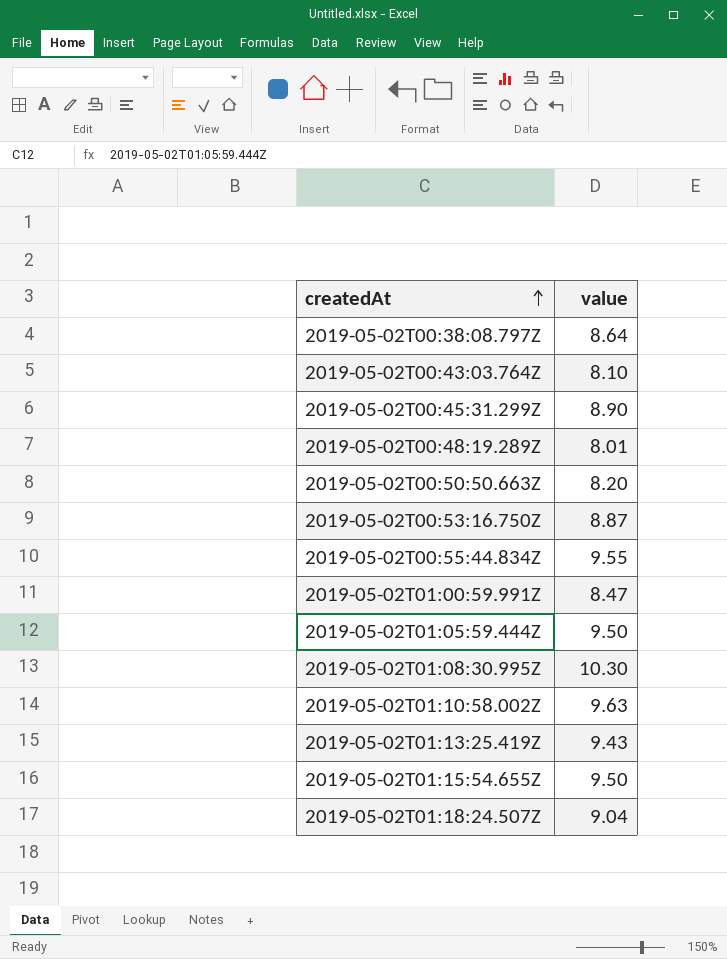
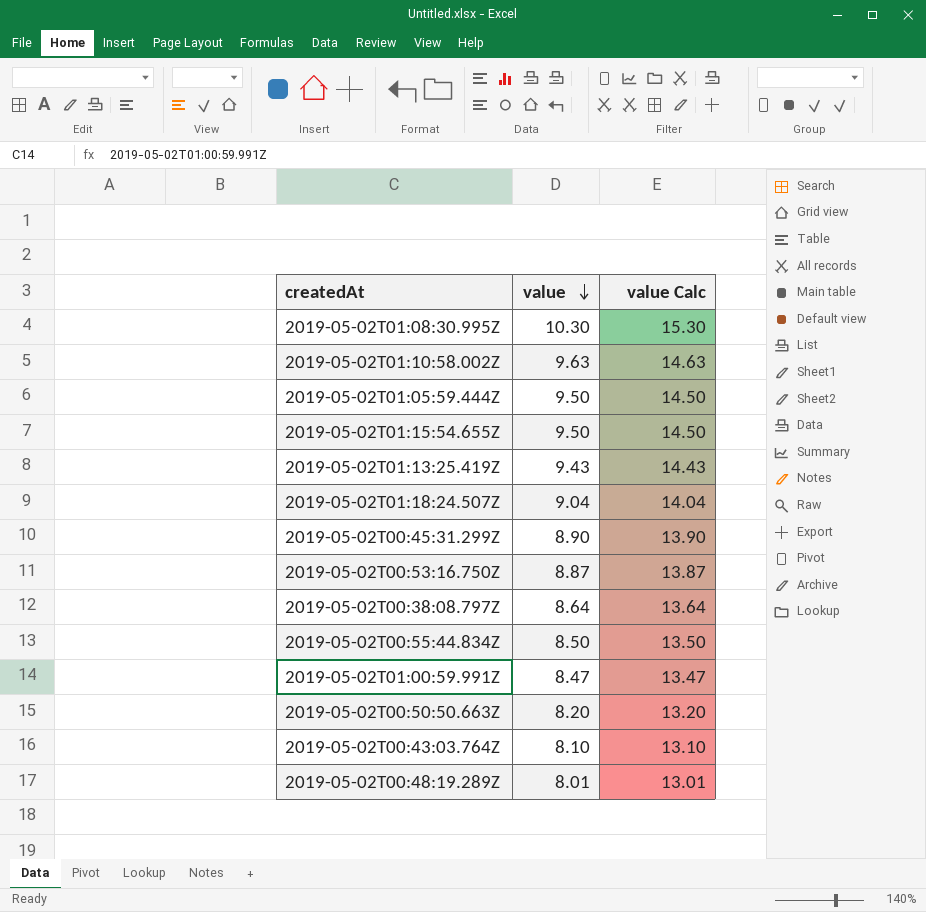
row order: createdAt ascending -> value descending
column value Calc | formula: none -> [value] + 5
2019-05-02T00:55:44.834Z | value: 9.55 -> 8.50

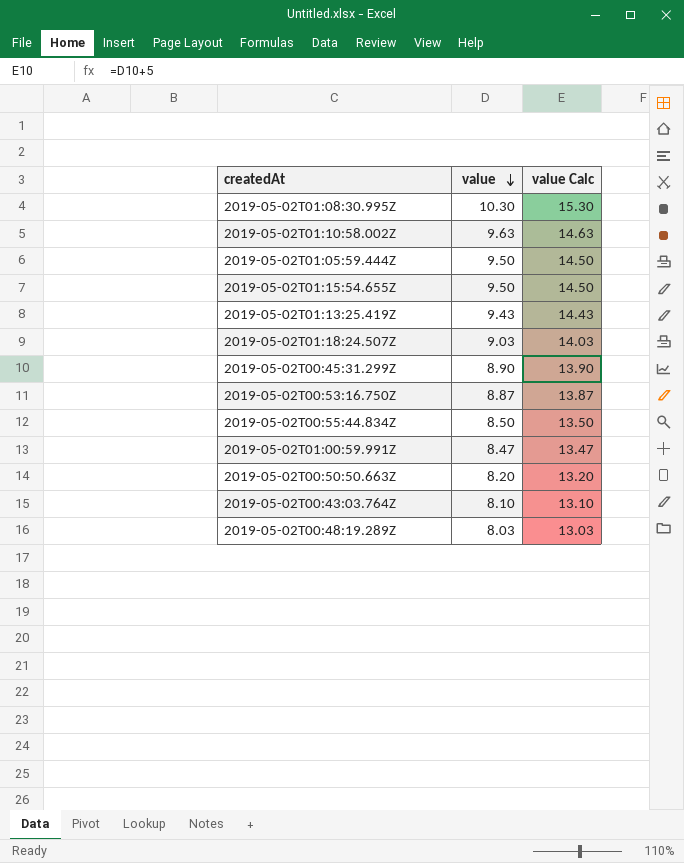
row 2019-05-02T00:38:08.797Z: 8.64 | 13.64 -> none
2019-05-02T01:18:24.507Z | value: 9.04 -> 9.03
2019-05-02T01:18:24.507Z | value Calc: 14.04 -> 14.03
2019-05-02T00:48:19.289Z | value: 8.01 -> 8.03
2019-05-02T00:48:19.289Z | value Calc: 13.01 -> 13.03

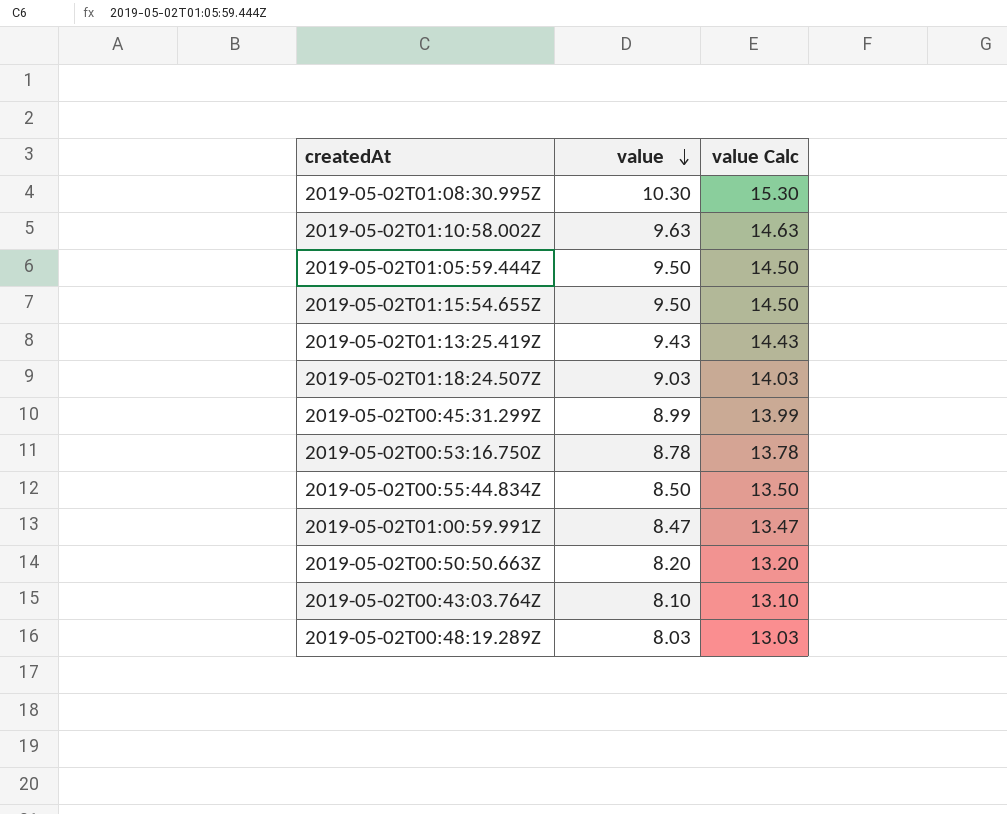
2019-05-02T00:45:31.299Z | value: 8.90 -> 8.99
2019-05-02T00:45:31.299Z | value Calc: 13.90 -> 13.99
2019-05-02T00:53:16.750Z | value: 8.87 -> 8.78
2019-05-02T00:53:16.750Z | value Calc: 13.87 -> 13.78

